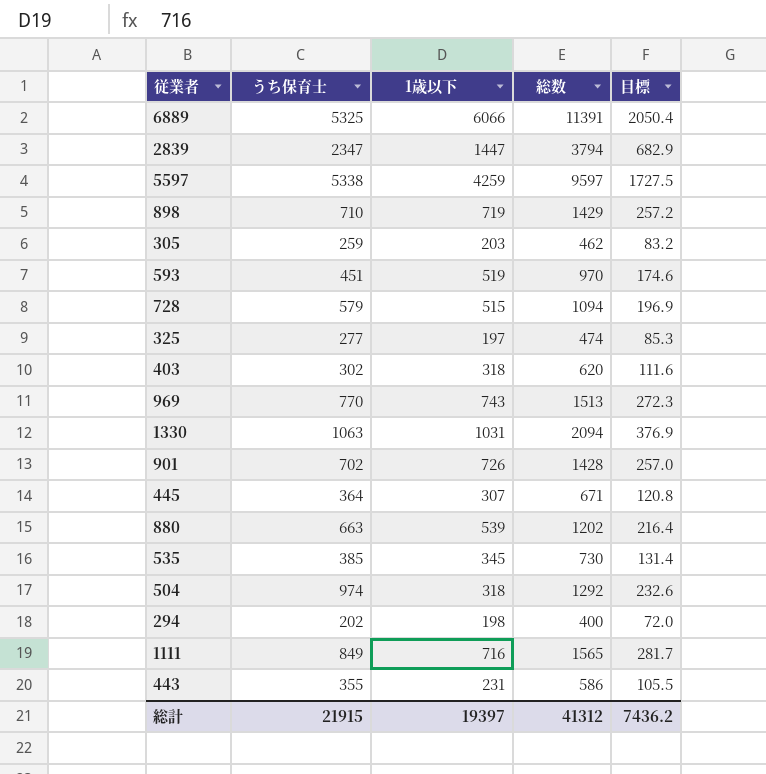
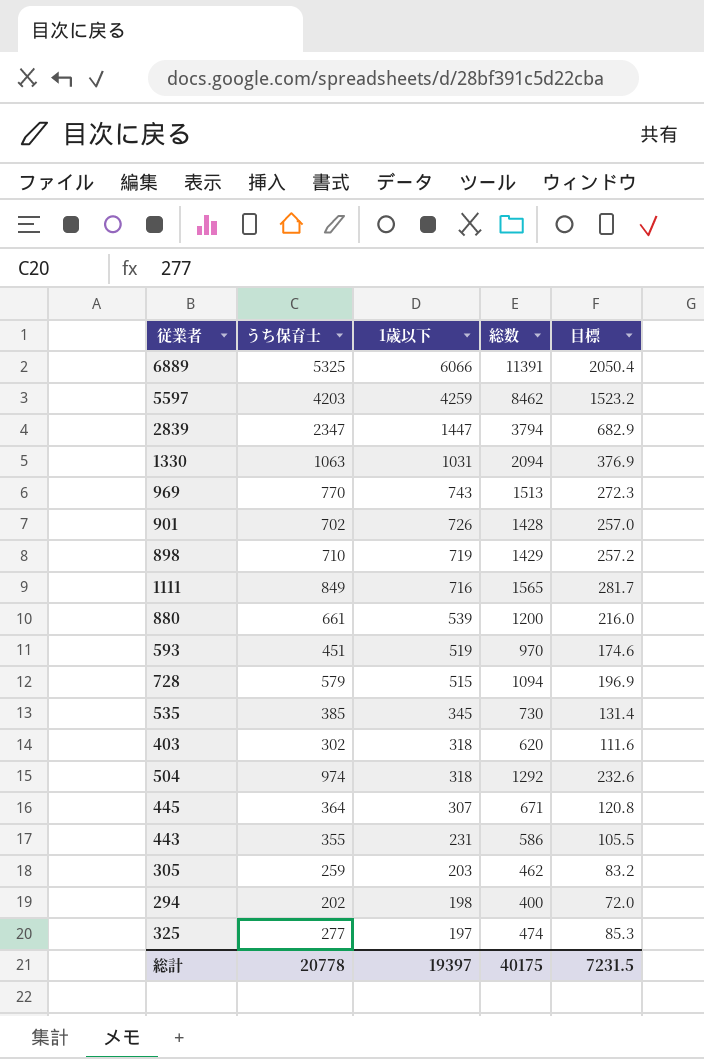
row order: none -> 1歳以下 descending
5597 | うち保育士: 5338 -> 4203
5597 | 総数: 9597 -> 8462
5597 | 目標: 1727.5 -> 1523.2
880 | うち保育士: 663 -> 661
880 | 総数: 1202 -> 1200
880 | 目標: 216.4 -> 216.0
総計 | うち保育士: 21915 -> 20778
総計 | 総数: 41312 -> 40175
総計 | 目標: 7436.2 -> 7231.5

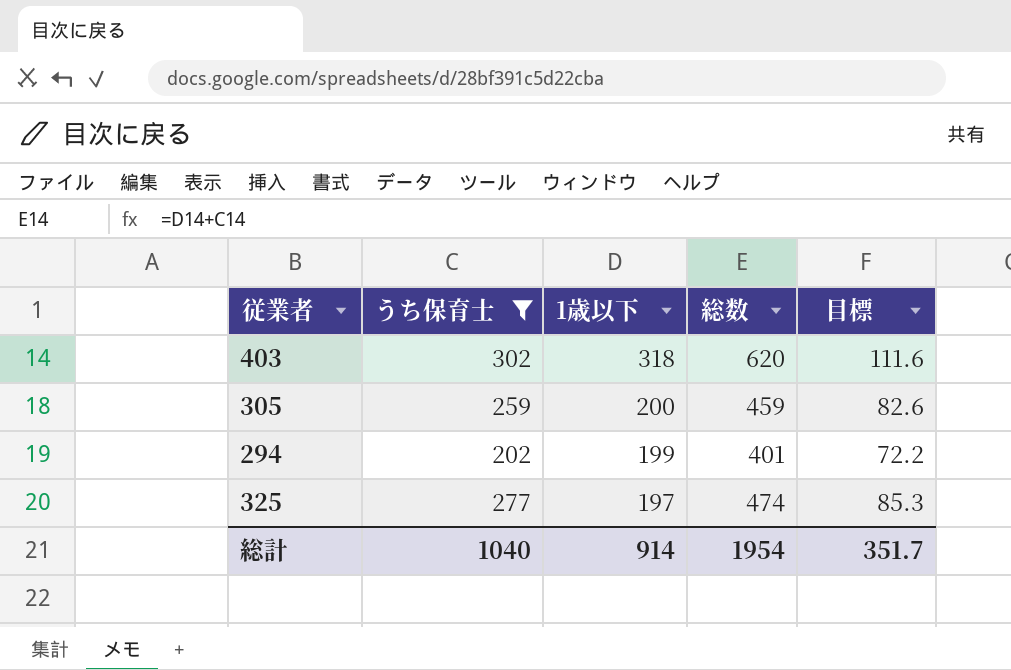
filter: none -> うち保育士 <= 302
305 | 1歳以下: 203 -> 200
305 | 総数: 462 -> 459
305 | 目標: 83.2 -> 82.6
294 | 1歳以下: 198 -> 199
294 | 総数: 400 -> 401
294 | 目標: 72.0 -> 72.2
総計 | うち保育士: 20778 -> 1040
総計 | 1歳以下: 19397 -> 914
総計 | 総数: 40175 -> 1954
総計 | 目標: 7231.5 -> 351.7

